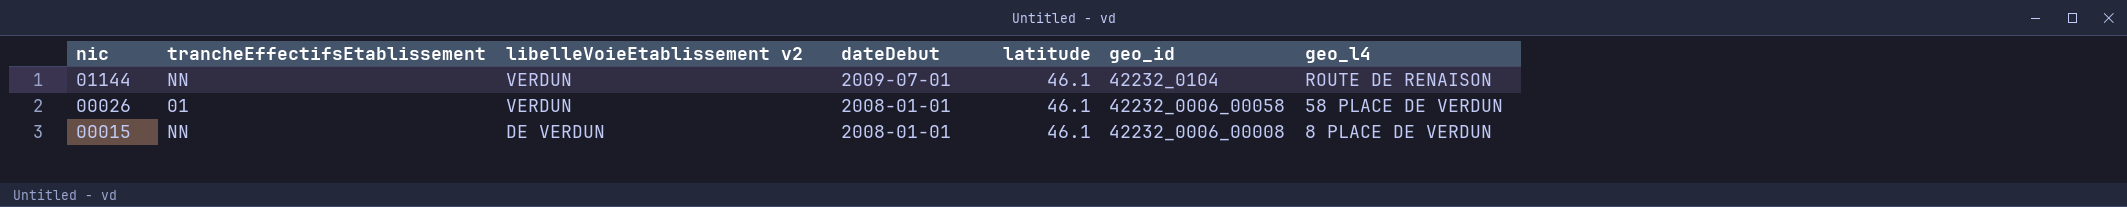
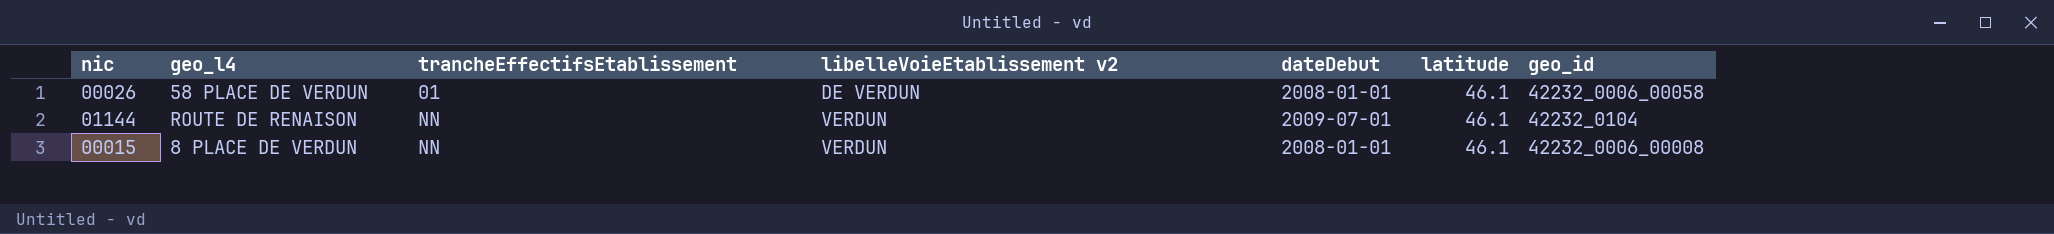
row order: nic descending -> trancheEffectifsEtablissement ascending
column geo_l4 | position: 7 -> 2
00026 | libelleVoieEtablissement v2: VERDUN -> DE VERDUN
00015 | libelleVoieEtablissement v2: DE VERDUN -> VERDUN

